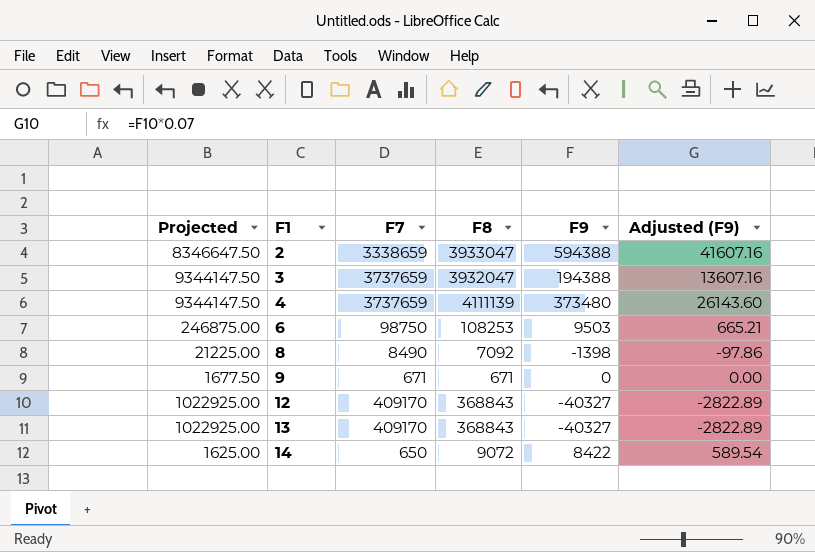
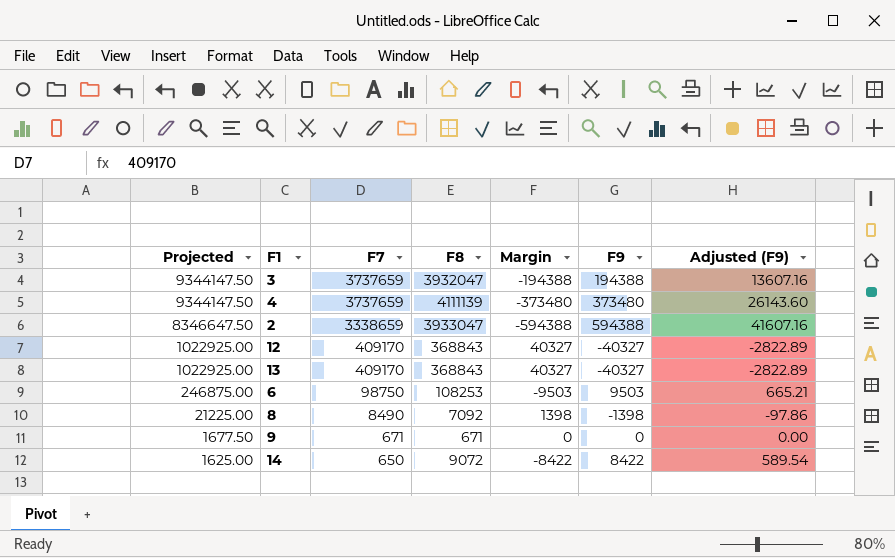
row order: F1 ascending -> Projected descending
column Margin | formula: none -> [F7] - [F8]

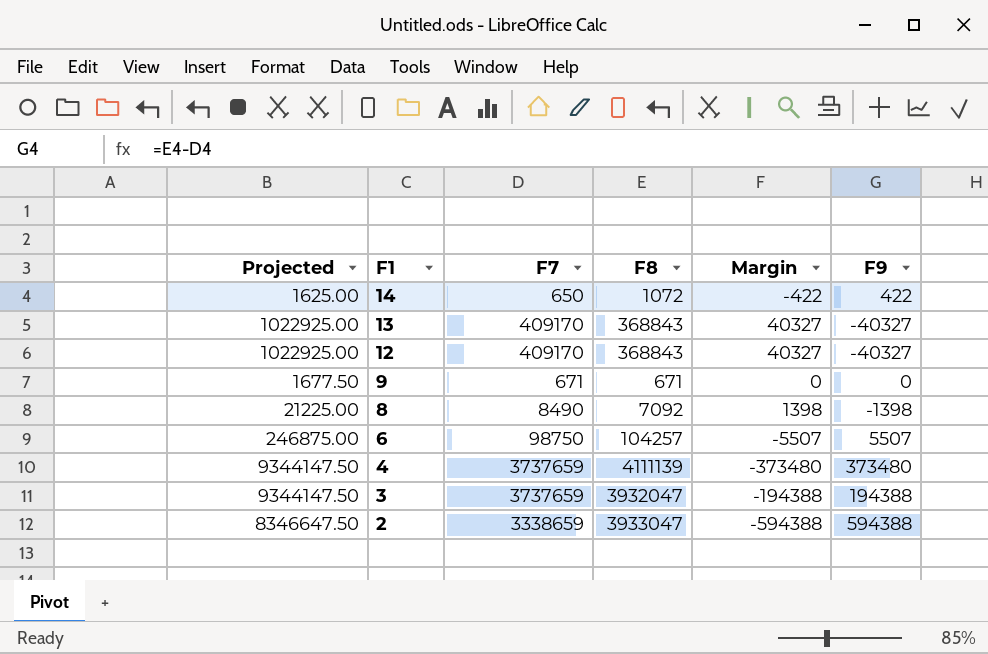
row order: Projected descending -> F1 descending
column Adjusted (F9) | formula: [F9] * 0.07 -> none
14 | F8: 9072 -> 1072
14 | Margin: -8422 -> -422
14 | F9: 8422 -> 422
6 | F8: 108253 -> 104257
6 | Margin: -9503 -> -5507
6 | F9: 9503 -> 5507

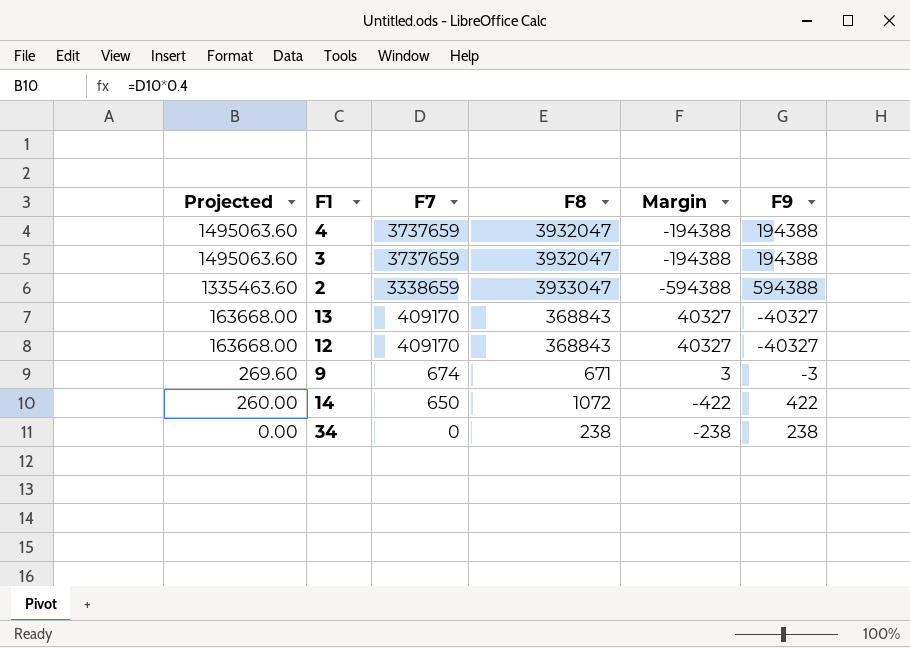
row order: F1 descending -> Projected descending
column Projected | formula: [F7] * 2.5 -> [F7] * 0.4
row 8: 21225.00 | 8490 | 7092 | 1398 | -1398 -> none
row 6: 246875.00 | 98750 | 104257 | -5507 | 5507 -> none
4 | F8: 4111139 -> 3932047
4 | Margin: -373480 -> -194388
4 | F9: 373480 -> 194388
9 | F7: 671 -> 674
9 | Margin: 0 -> 3
9 | F9: 0 -> -3
row 34: none -> 0.00 | 0 | 238 | -238 | 238

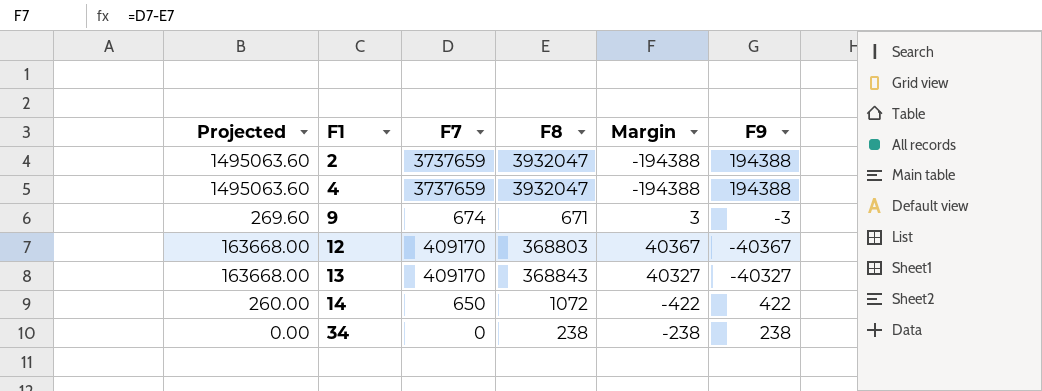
row order: Projected descending -> F1 ascending
row 3: 1495063.60 | 3737659 | 3932047 | -194388 | 194388 -> none
2 | Projected: 1335463.60 -> 1495063.60
2 | F7: 3338659 -> 3737659
2 | F8: 3933047 -> 3932047
2 | Margin: -594388 -> -194388
2 | F9: 594388 -> 194388
12 | F8: 368843 -> 368803
12 | Margin: 40327 -> 40367
12 | F9: -40327 -> -40367

